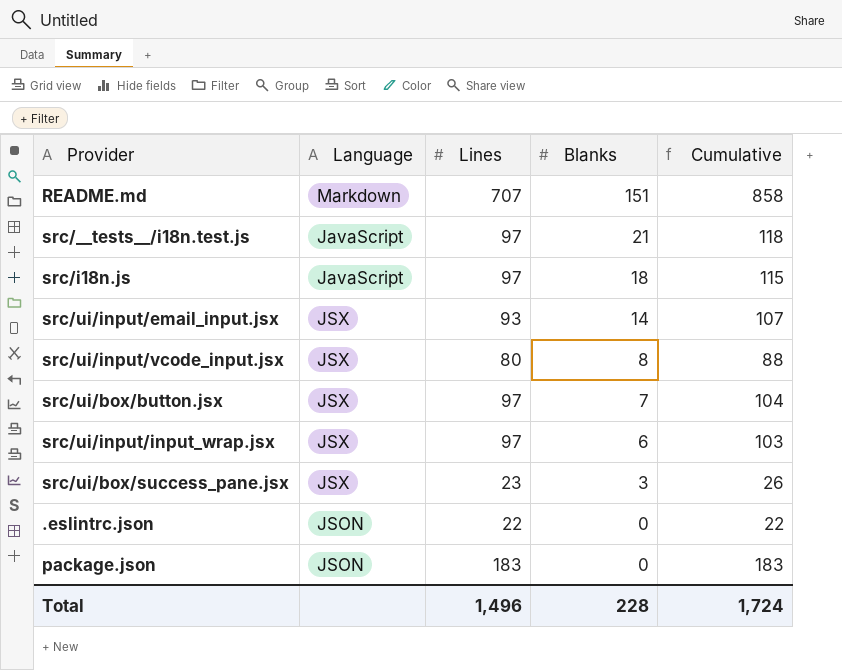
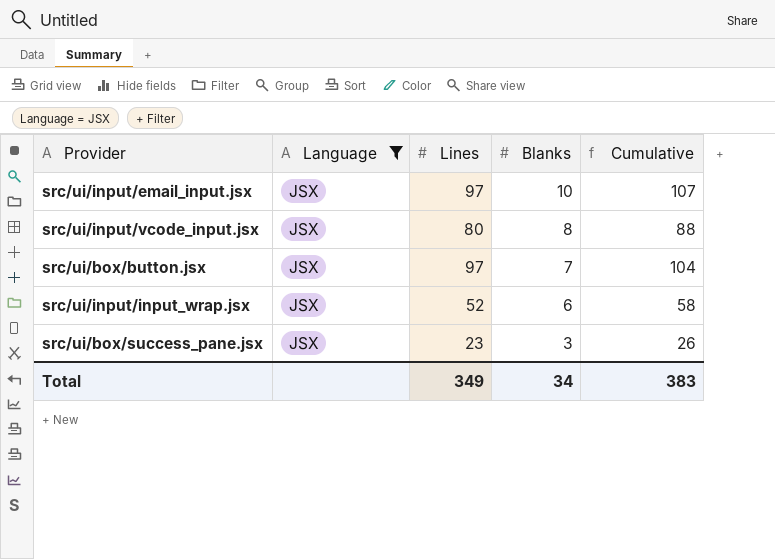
filter: none -> Language = JSX
src/ui/input/email_input.jsx | Lines: 93 -> 97
src/ui/input/email_input.jsx | Blanks: 14 -> 10
src/ui/input/input_wrap.jsx | Lines: 97 -> 52
src/ui/input/input_wrap.jsx | Cumulative: 103 -> 58
Total | Lines: 1,496 -> 349
Total | Blanks: 228 -> 34
Total | Cumulative: 1,724 -> 383

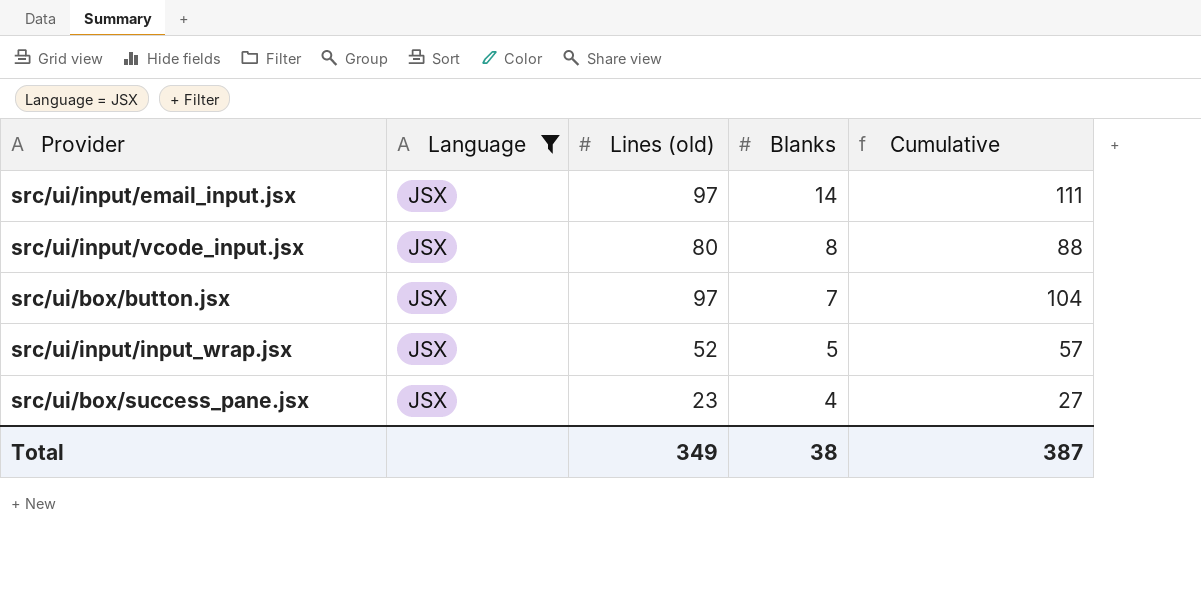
column name: Lines -> Lines (old)
src/ui/input/email_input.jsx | Blanks: 10 -> 14
src/ui/input/email_input.jsx | Cumulative: 107 -> 111
src/ui/input/input_wrap.jsx | Blanks: 6 -> 5
src/ui/input/input_wrap.jsx | Cumulative: 58 -> 57
src/ui/box/success_pane.jsx | Blanks: 3 -> 4
src/ui/box/success_pane.jsx | Cumulative: 26 -> 27
Total | Blanks: 34 -> 38
Total | Cumulative: 383 -> 387

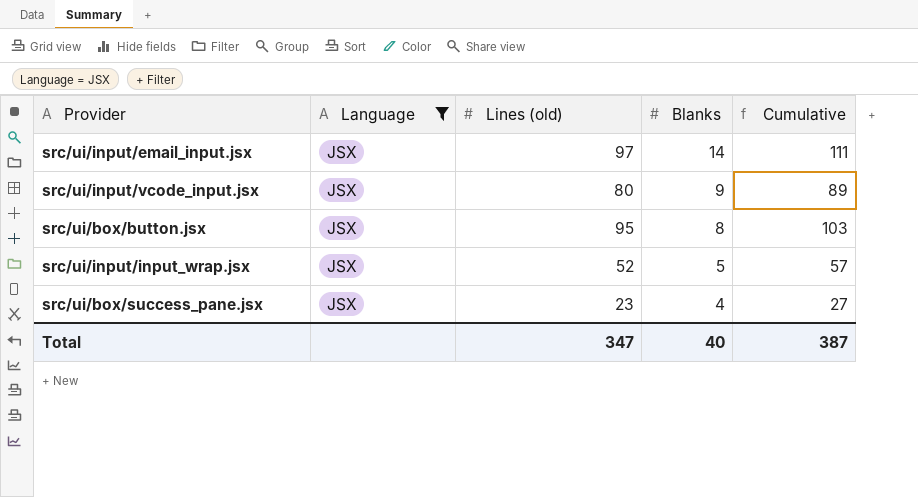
src/ui/input/vcode_input.jsx | Blanks: 8 -> 9
src/ui/input/vcode_input.jsx | Cumulative: 88 -> 89
src/ui/box/button.jsx | Lines (old): 97 -> 95
src/ui/box/button.jsx | Blanks: 7 -> 8
src/ui/box/button.jsx | Cumulative: 104 -> 103
Total | Lines (old): 349 -> 347
Total | Blanks: 38 -> 40

